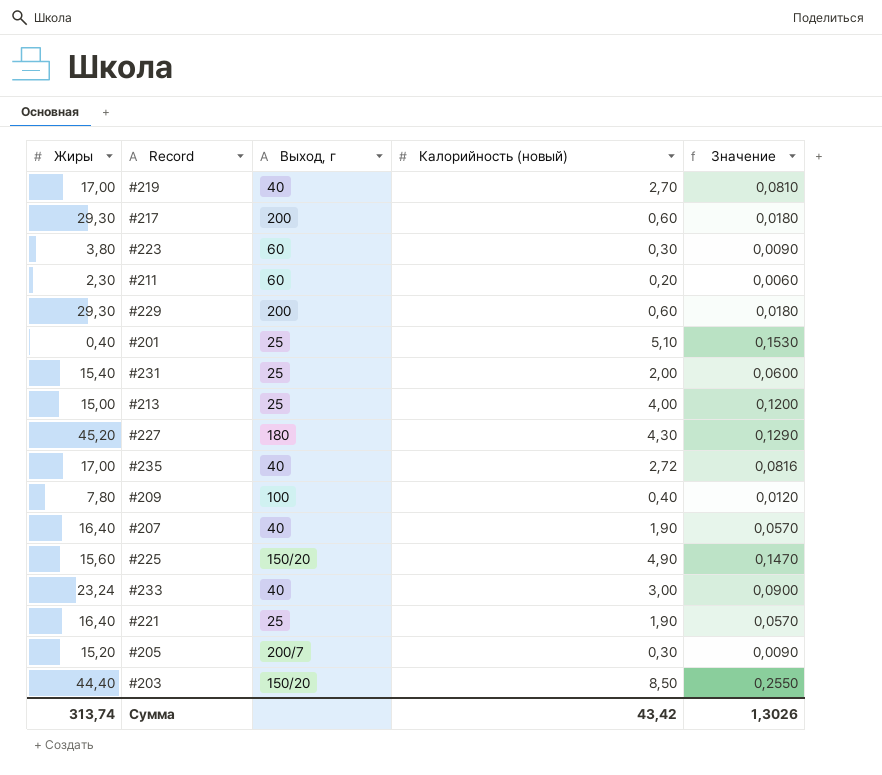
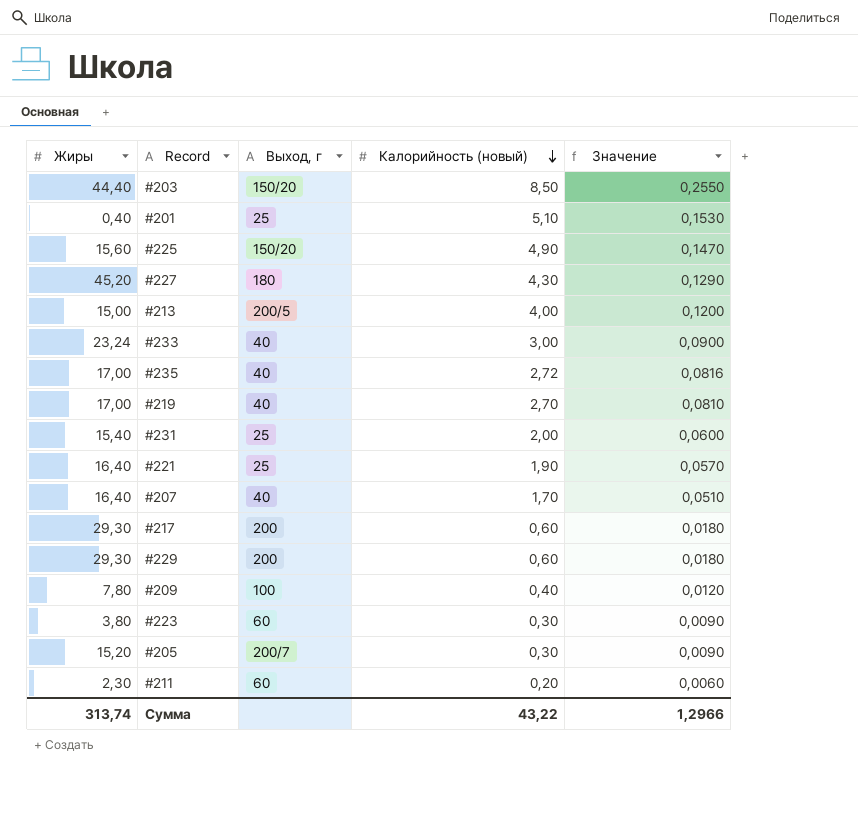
row order: none -> Калорийность (новый) descending
#213 | Выход, г: 25 -> 200/5
#207 | Калорийность (новый): 1,90 -> 1,70
#207 | Значение: 0,0570 -> 0,0510
Сумма | Калорийность (новый): 43,42 -> 43,22
Сумма | Значение: 1,3026 -> 1,2966

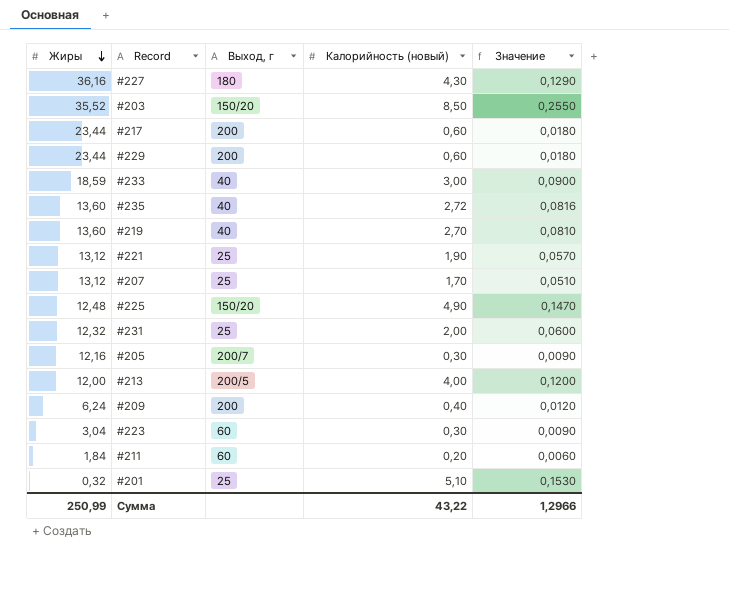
row order: Калорийность (новый) descending -> Жиры descending
#227 | Жиры: 45,20 -> 36,16
#203 | Жиры: 44,40 -> 35,52
#217 | Жиры: 29,30 -> 23,44
#229 | Жиры: 29,30 -> 23,44
#233 | Жиры: 23,24 -> 18,59
#235 | Жиры: 17,00 -> 13,60
#219 | Жиры: 17,00 -> 13,60
#221 | Жиры: 16,40 -> 13,12
#207 | Жиры: 16,40 -> 13,12
#207 | Выход, г: 40 -> 25
#225 | Жиры: 15,60 -> 12,48
#231 | Жиры: 15,40 -> 12,32
#205 | Жиры: 15,20 -> 12,16
#213 | Жиры: 15,00 -> 12,00
#209 | Жиры: 7,80 -> 6,24
#209 | Выход, г: 100 -> 200
#223 | Жиры: 3,80 -> 3,04
#211 | Жиры: 2,30 -> 1,84
#201 | Жиры: 0,40 -> 0,32
Сумма | Жиры: 313,74 -> 250,99

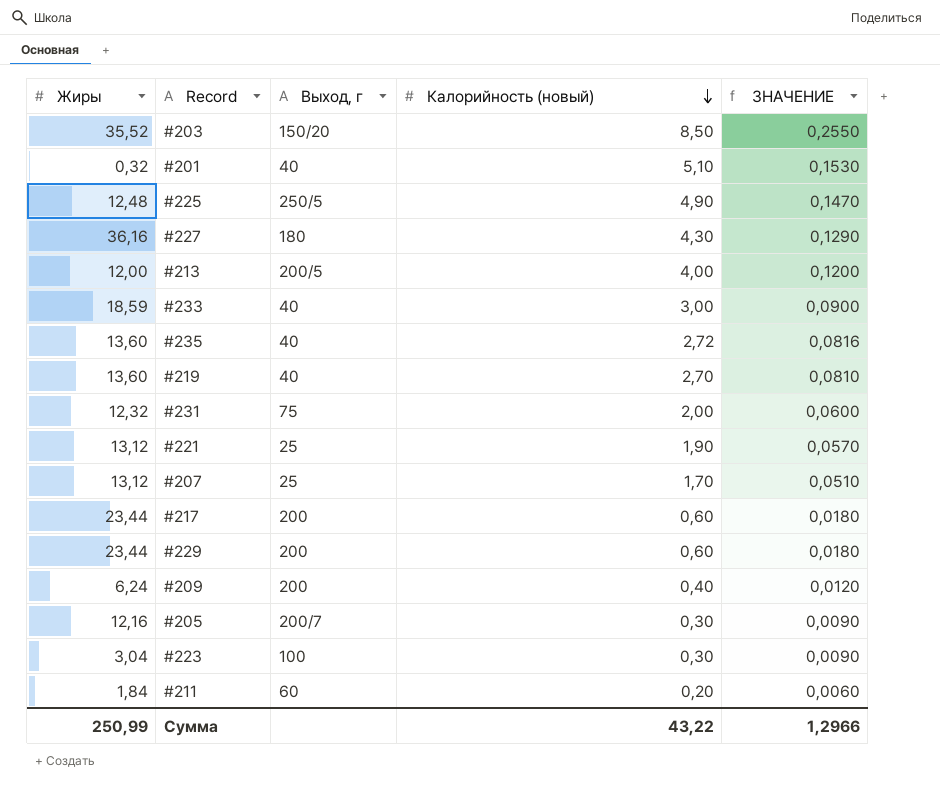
row order: Жиры descending -> Калорийность (новый) descending
column name: Значение -> ЗНАЧЕНИЕ
#201 | Выход, г: 25 -> 40
#225 | Выход, г: 150/20 -> 250/5
#231 | Выход, г: 25 -> 75
#223 | Выход, г: 60 -> 100

